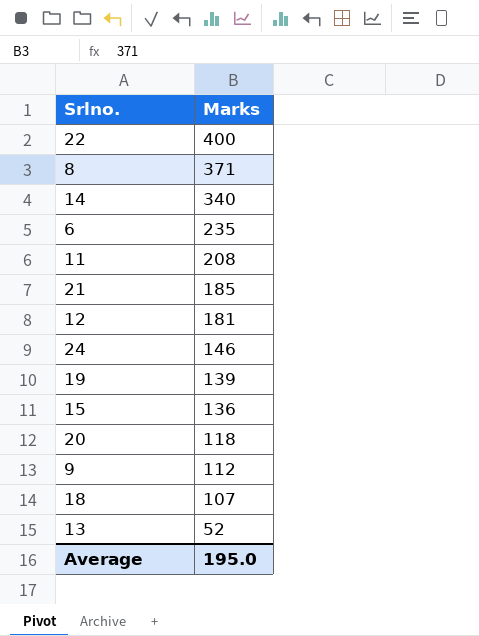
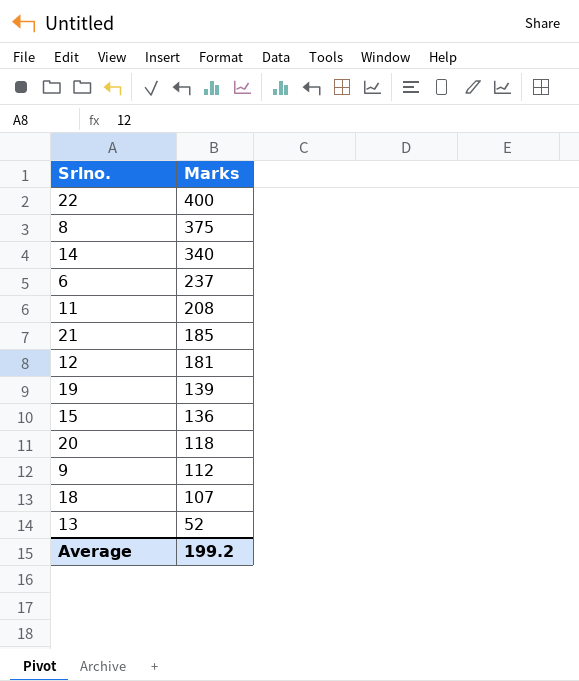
row 24: 146 -> none
8 | Marks: 371 -> 375
6 | Marks: 235 -> 237
Average | Marks: 195.0 -> 199.2

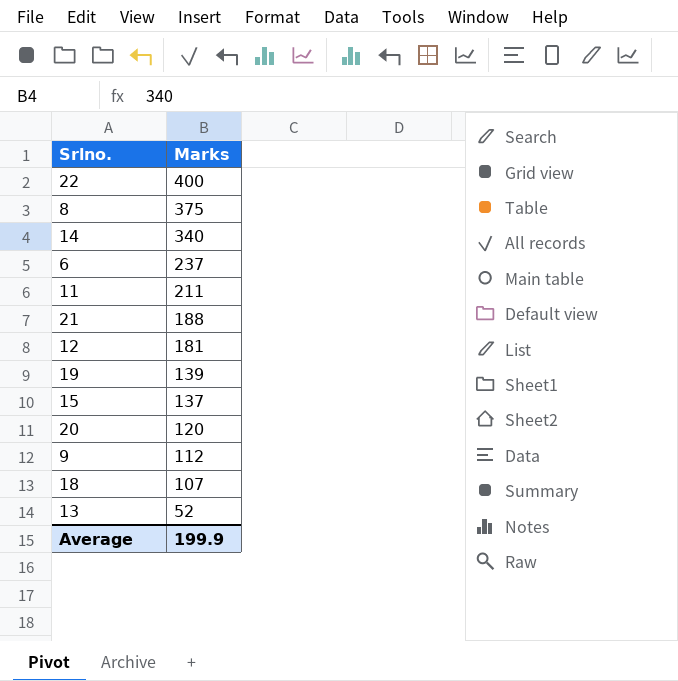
11 | Marks: 208 -> 211
21 | Marks: 185 -> 188
15 | Marks: 136 -> 137
20 | Marks: 118 -> 120
Average | Marks: 199.2 -> 199.9

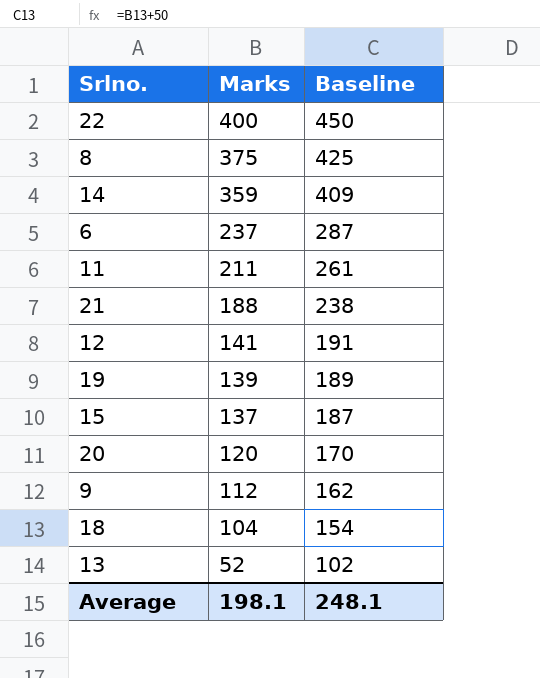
column Baseline | formula: none -> [Marks] + 50
14 | Marks: 340 -> 359
12 | Marks: 181 -> 141
18 | Marks: 107 -> 104
Average | Marks: 199.9 -> 198.1

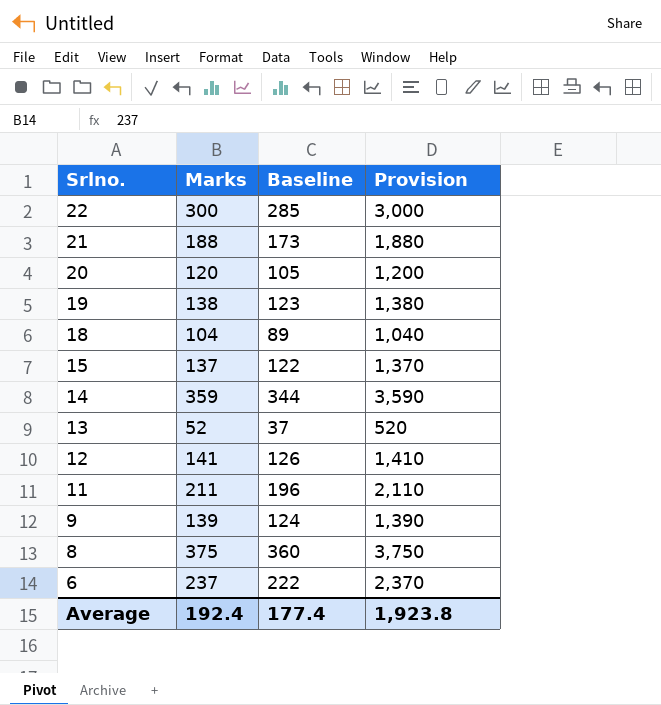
row order: Marks descending -> Srlno. descending
column Baseline | formula: [Marks] + 50 -> [Marks] - 15
column Provision | formula: none -> [Marks] * 10
22 | Marks: 400 -> 300
19 | Marks: 139 -> 138
9 | Marks: 112 -> 139
Average | Marks: 198.1 -> 192.4
Average | Baseline: 248.1 -> 177.4

